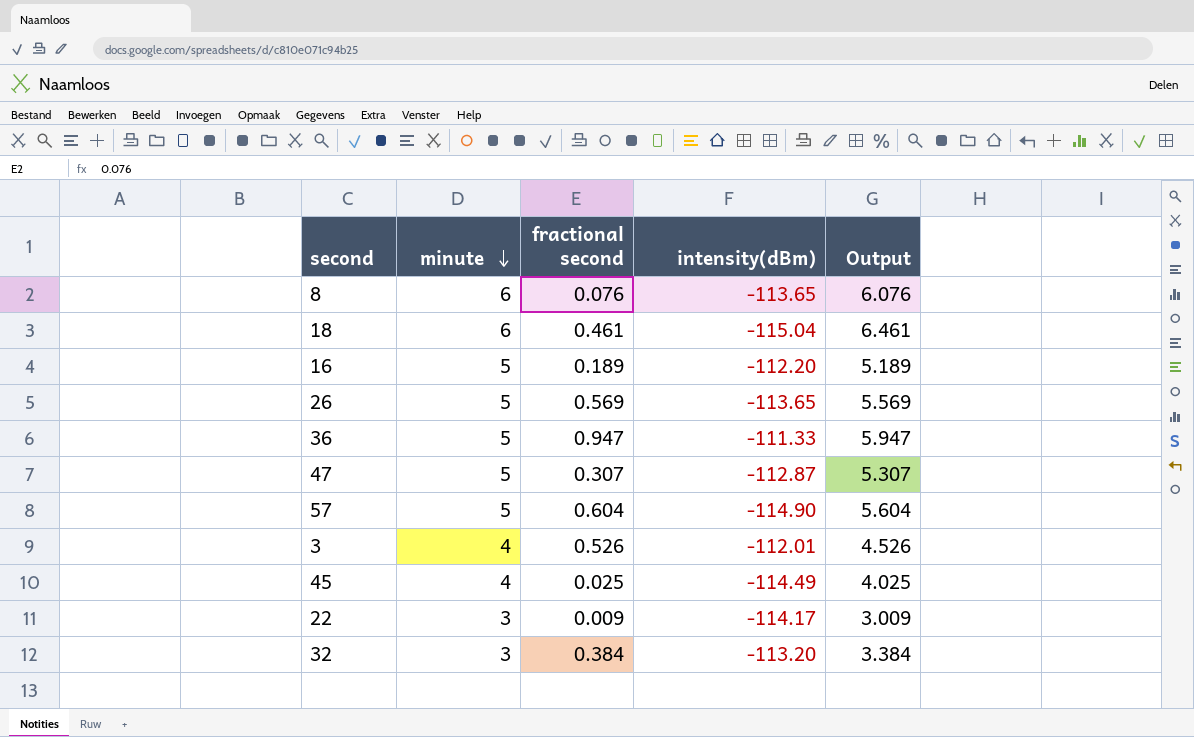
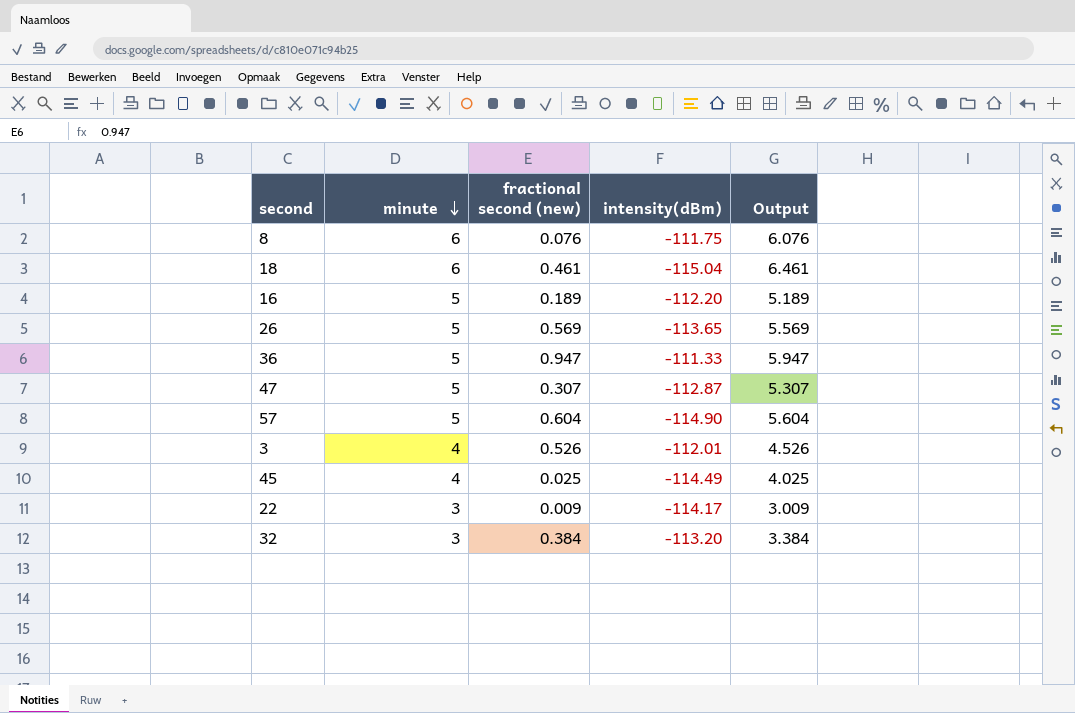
column name: fractional second -> fractional second (new)
8 | intensity(dBm): -113.65 -> -111.75

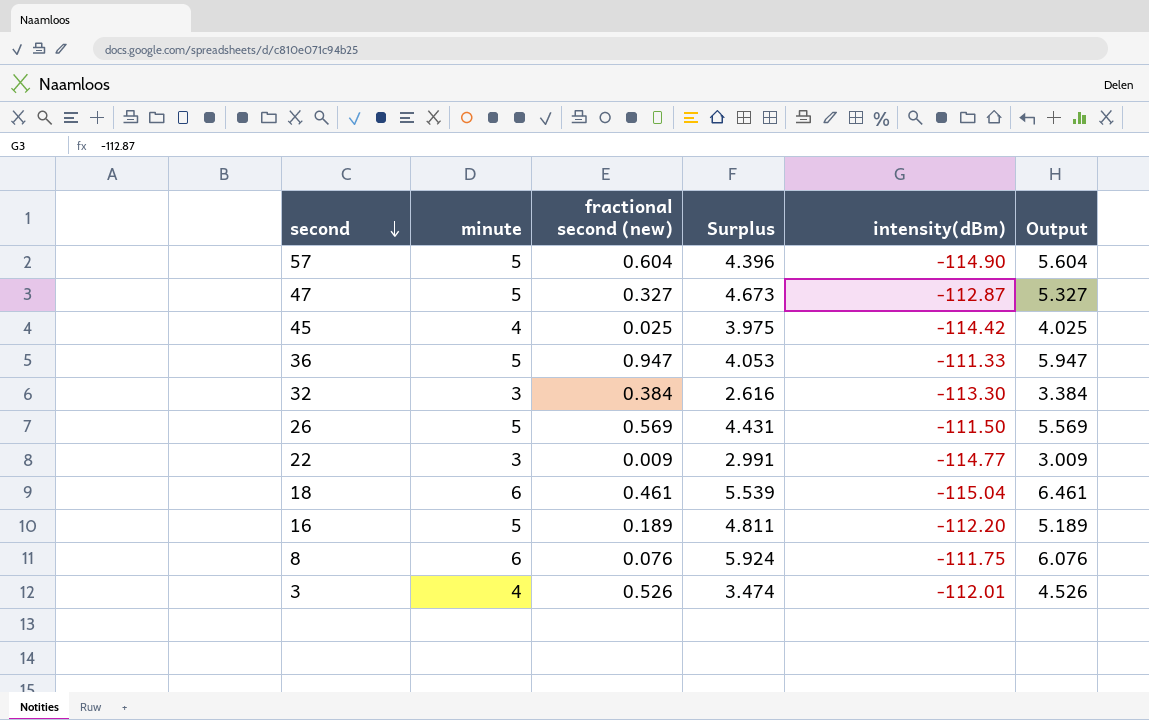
row order: minute descending -> second descending
column Surplus | formula: none -> [minute] - [fractional second (new)]
47 | fractional second (new): 0.307 -> 0.327
47 | Output: 5.307 -> 5.327
45 | intensity(dBm): -114.49 -> -114.42
32 | intensity(dBm): -113.20 -> -113.30
26 | intensity(dBm): -113.65 -> -111.50
22 | intensity(dBm): -114.17 -> -114.77

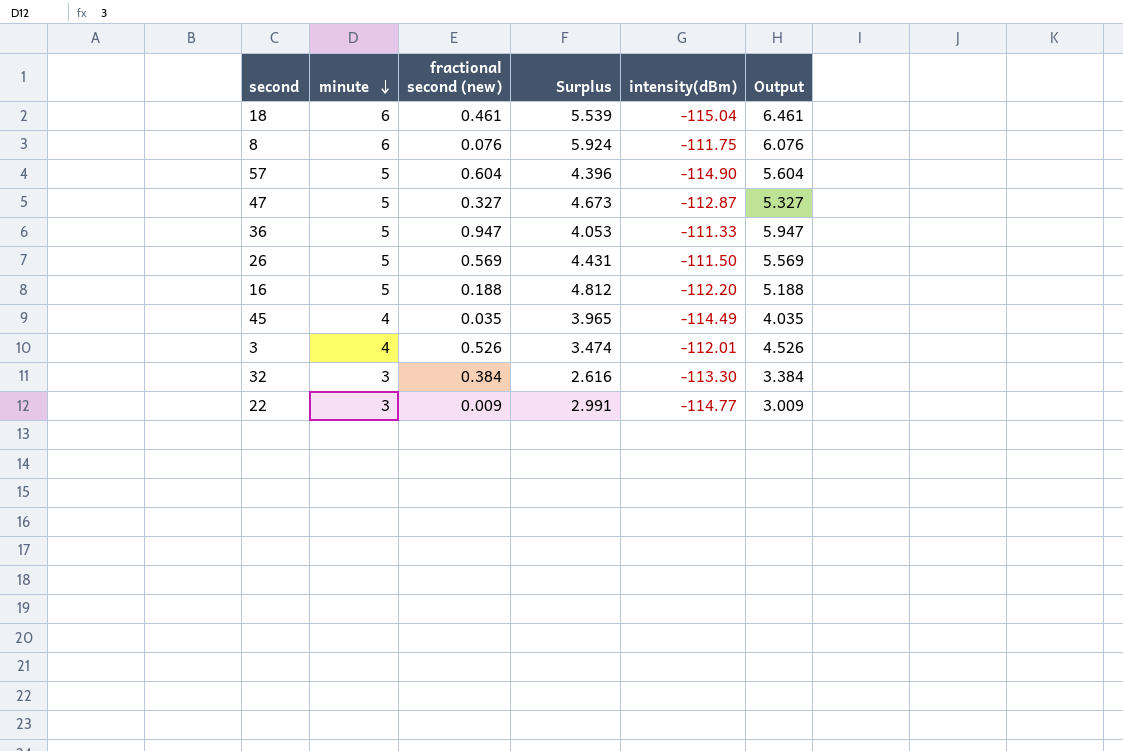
row order: second descending -> minute descending
16 | fractional second (new): 0.189 -> 0.188
16 | Surplus: 4.811 -> 4.812
16 | Output: 5.189 -> 5.188
45 | fractional second (new): 0.025 -> 0.035
45 | Surplus: 3.975 -> 3.965
45 | intensity(dBm): -114.42 -> -114.49
45 | Output: 4.025 -> 4.035

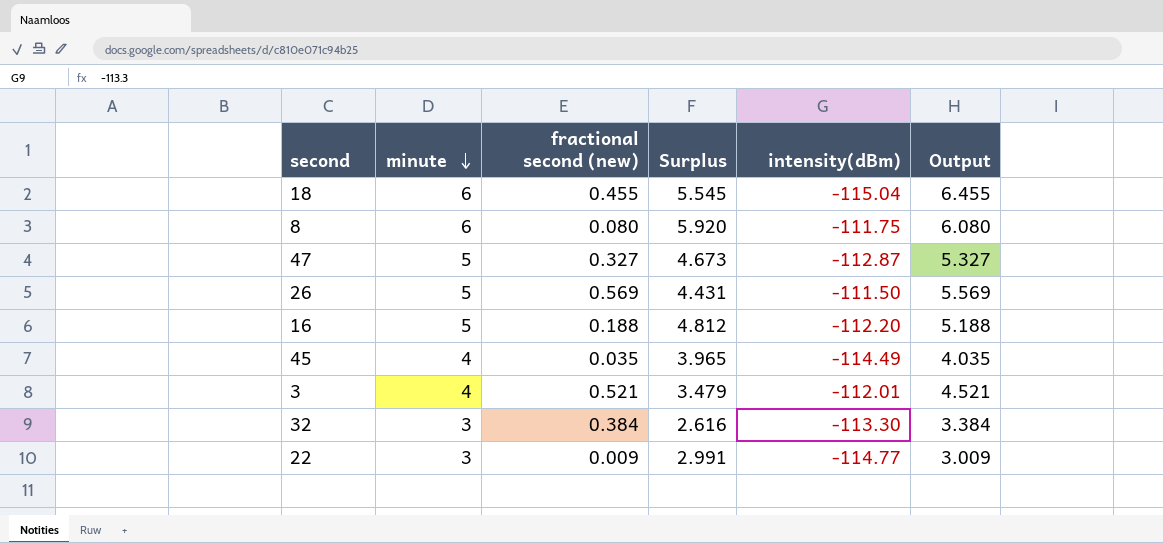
row 57: 5 | 0.604 | 4.396 | -114.90 | 5.604 -> none
row 36: 5 | 0.947 | 4.053 | -111.33 | 5.947 -> none
18 | fractional second (new): 0.461 -> 0.455
18 | Surplus: 5.539 -> 5.545
18 | Output: 6.461 -> 6.455
8 | fractional second (new): 0.076 -> 0.080
8 | Surplus: 5.924 -> 5.920
8 | Output: 6.076 -> 6.080
3 | fractional second (new): 0.526 -> 0.521
3 | Surplus: 3.474 -> 3.479
3 | Output: 4.526 -> 4.521

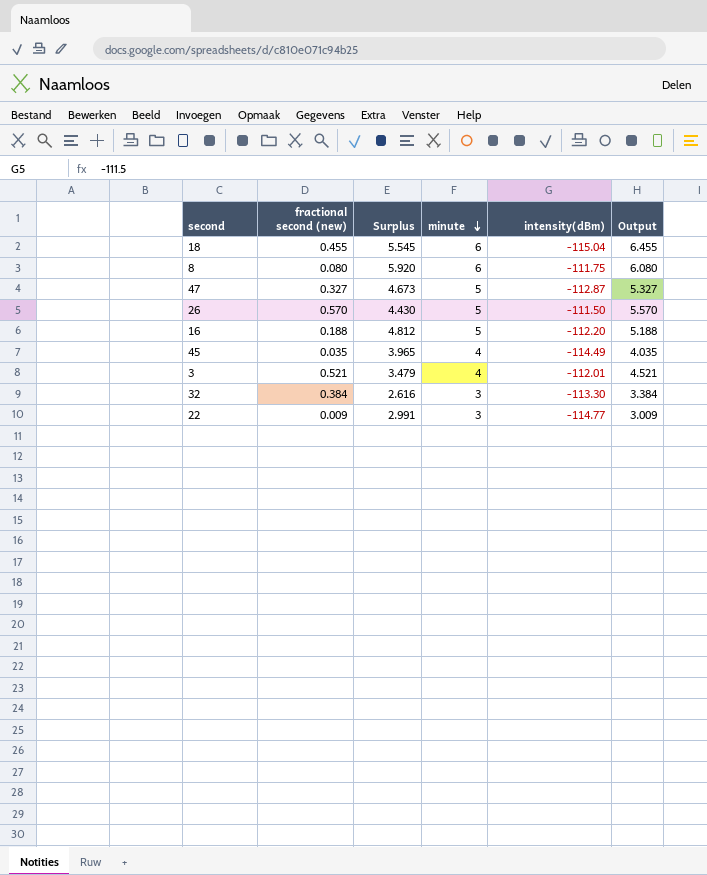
column minute | position: 2 -> 4
26 | fractional second (new): 0.569 -> 0.570
26 | Surplus: 4.431 -> 4.430
26 | Output: 5.569 -> 5.570

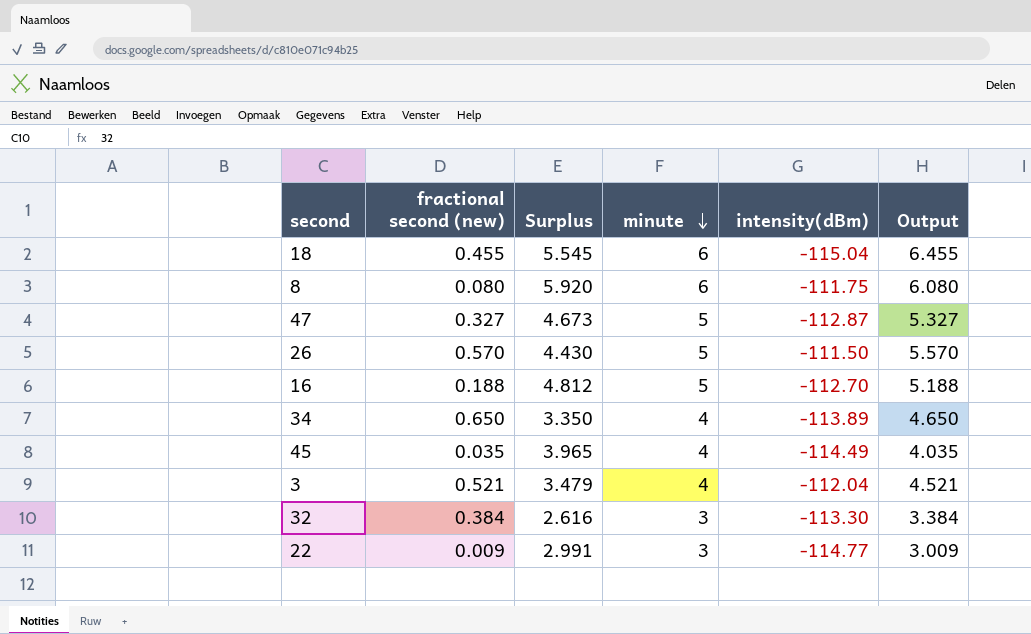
16 | intensity(dBm): -112.20 -> -112.70
row 34: none -> 0.650 | 3.350 | 4 | -113.89 | 4.650
3 | intensity(dBm): -112.01 -> -112.04

